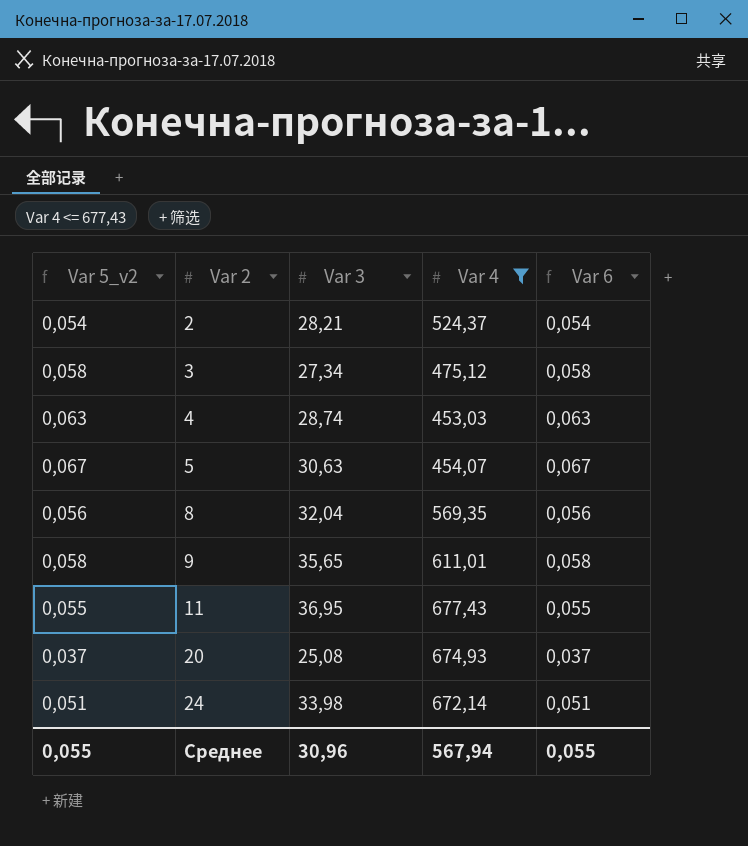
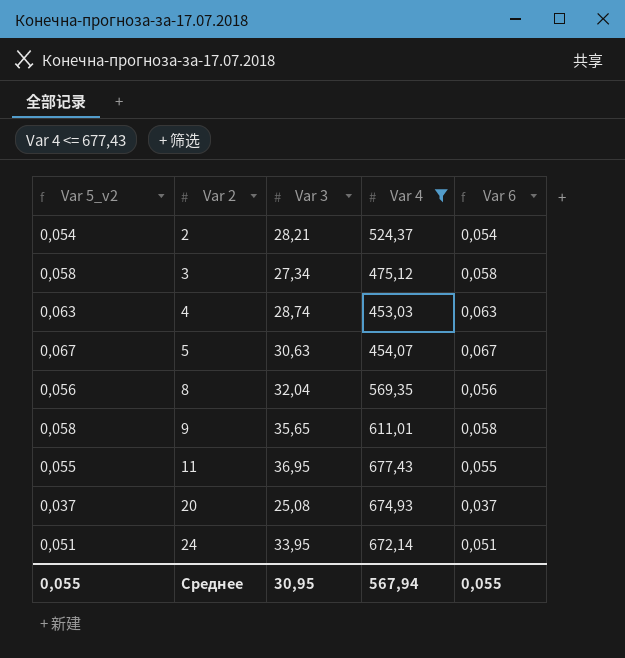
24 | Var 3: 33,98 -> 33,95
Среднее | Var 3: 30,96 -> 30,95

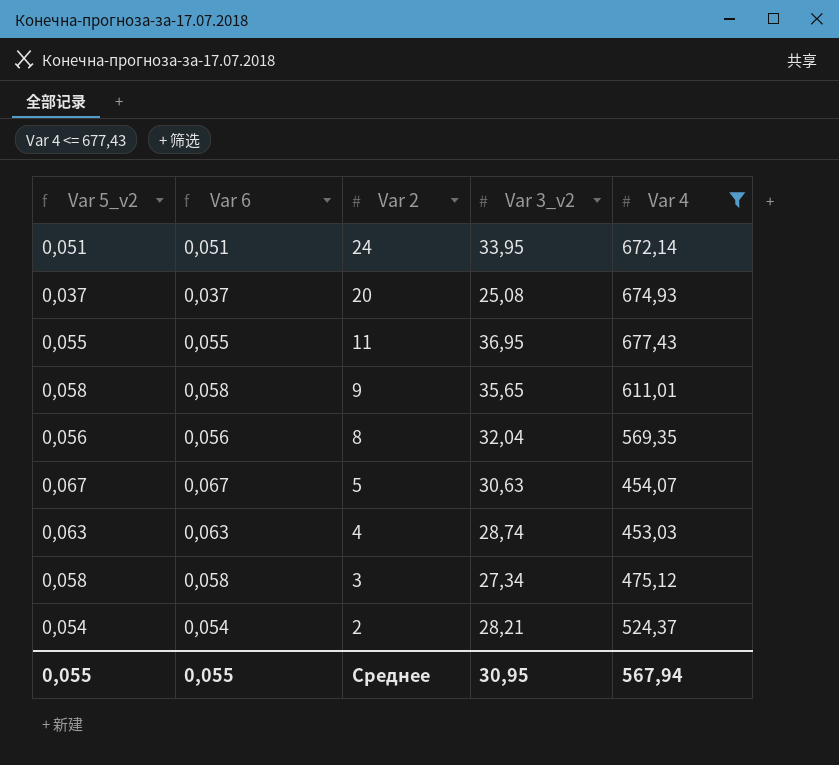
row order: Var 2 ascending -> Var 2 descending
column Var 6 | position: 5 -> 2
column name: Var 3 -> Var 3_v2

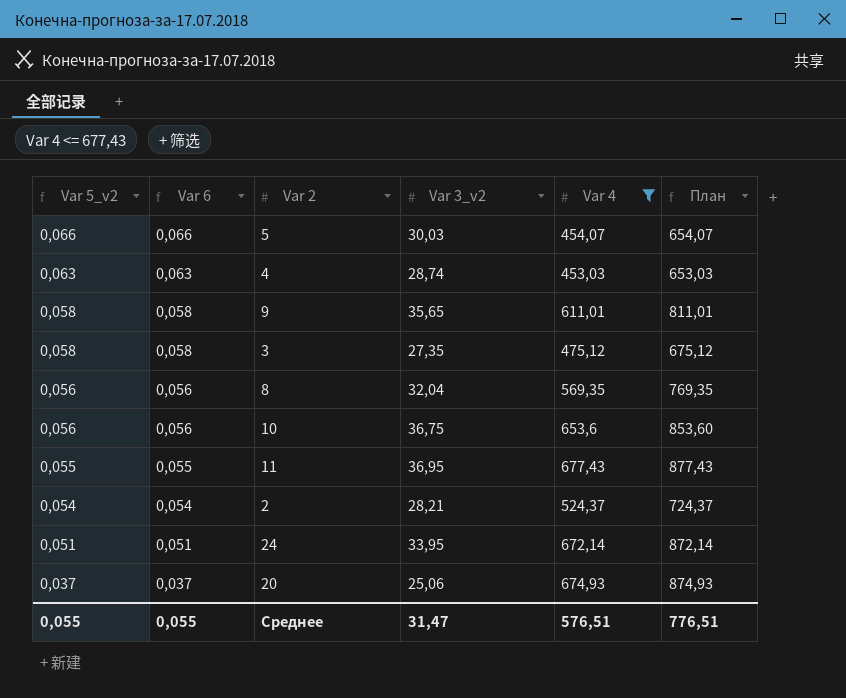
row order: Var 2 descending -> Var 5_v2 descending
column План | formula: none -> [Var 4] + 200
5 | Var 5_v2: 0,067 -> 0,066
5 | Var 6: 0,067 -> 0,066
5 | Var 3_v2: 30,63 -> 30,03
3 | Var 3_v2: 27,34 -> 27,35
row 10: none -> 0,056 | 0,056 | 36,75 | 653,6 | 853,60
20 | Var 3_v2: 25,08 -> 25,06
Среднее | Var 3_v2: 30,95 -> 31,47
Среднее | Var 4: 567,94 -> 576,51

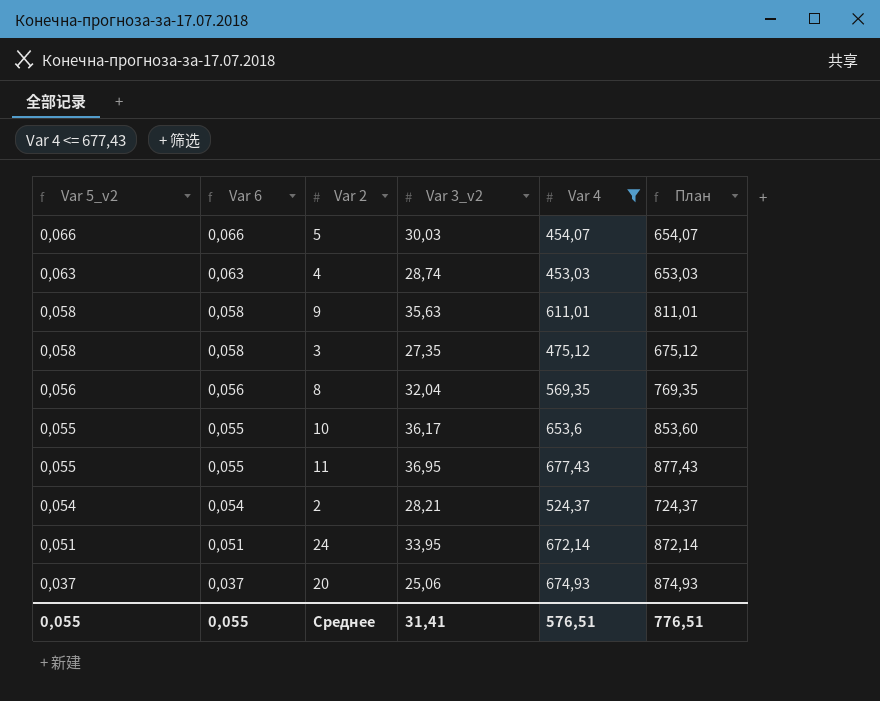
9 | Var 3_v2: 35,65 -> 35,63
10 | Var 5_v2: 0,056 -> 0,055
10 | Var 6: 0,056 -> 0,055
10 | Var 3_v2: 36,75 -> 36,17
Среднее | Var 3_v2: 31,47 -> 31,41

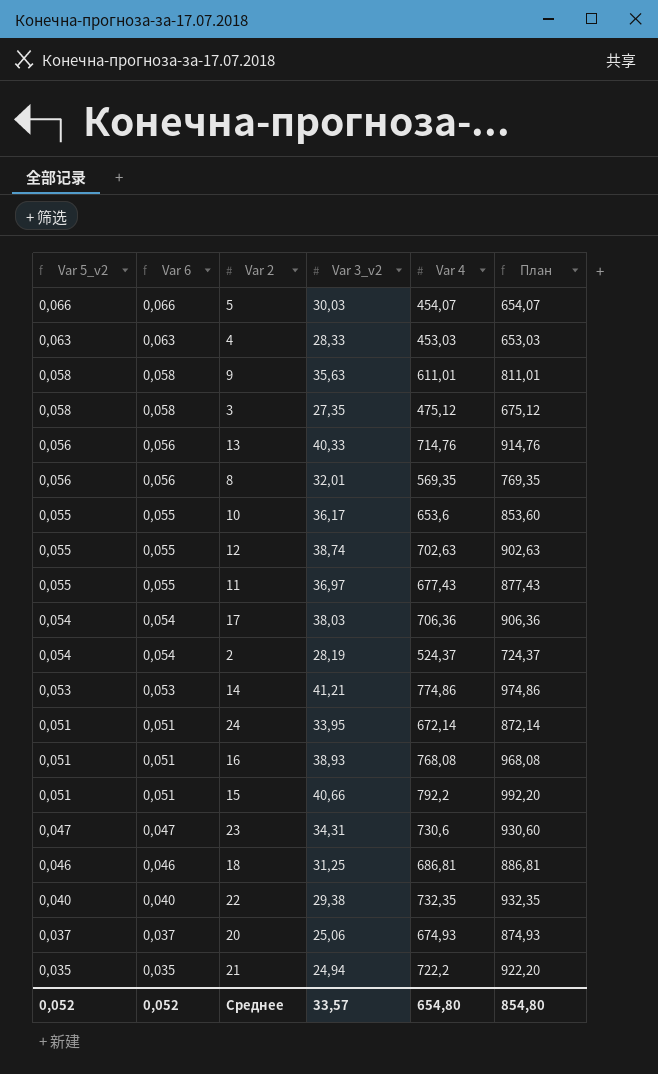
filter: Var 4 <= 677,43 -> none
4 | Var 3_v2: 28,74 -> 28,33
8 | Var 3_v2: 32,04 -> 32,01
11 | Var 3_v2: 36,95 -> 36,97
2 | Var 3_v2: 28,21 -> 28,19
Среднее | Var 5_v2: 0,055 -> 0,052
Среднее | Var 6: 0,055 -> 0,052
Среднее | Var 3_v2: 31,41 -> 33,57
Среднее | Var 4: 576,51 -> 654,80
Среднее | План: 776,51 -> 854,80

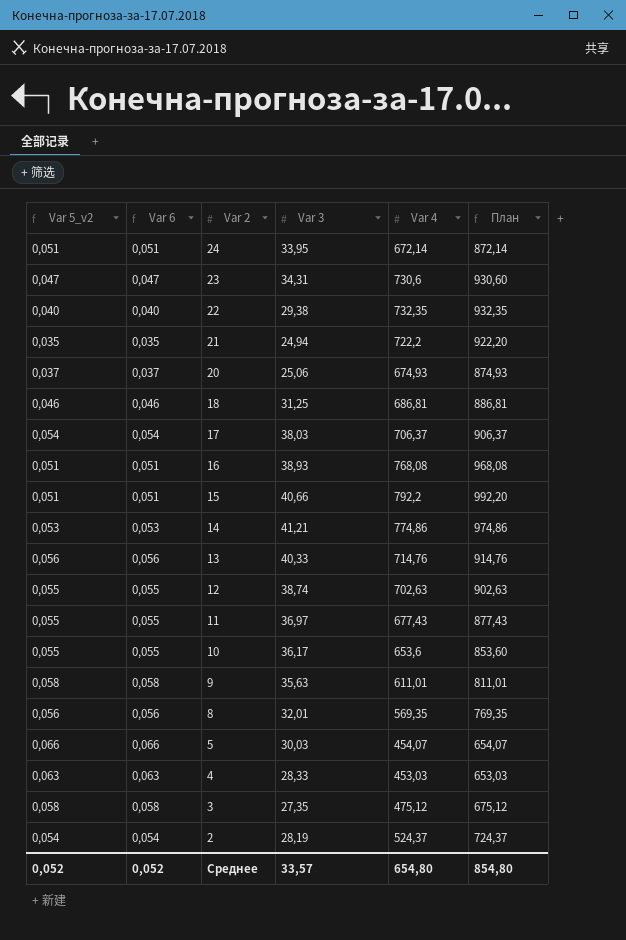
row order: Var 5_v2 descending -> Var 2 descending
column name: Var 3_v2 -> Var 3
17 | Var 4: 706,36 -> 706,37
17 | План: 906,36 -> 906,37

